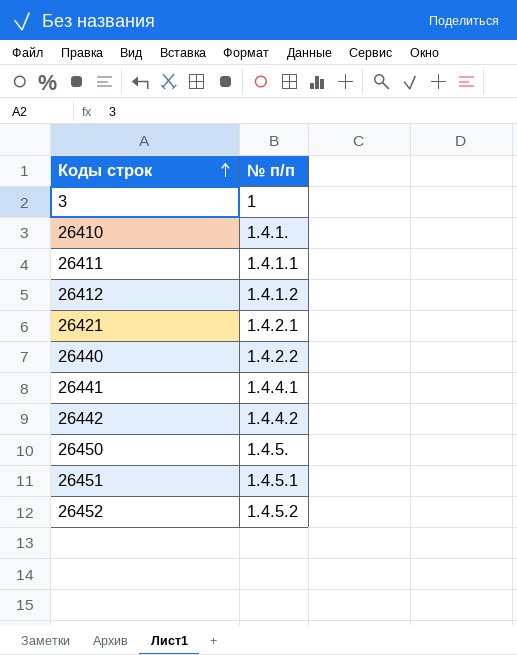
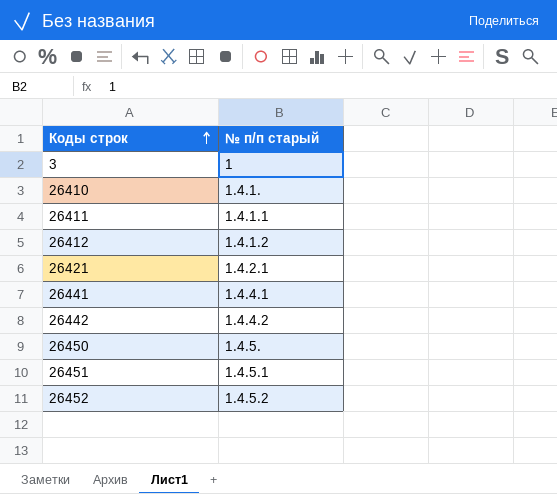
column name: № п/п -> № п/п старый
row 26440: 1.4.2.2 -> none

